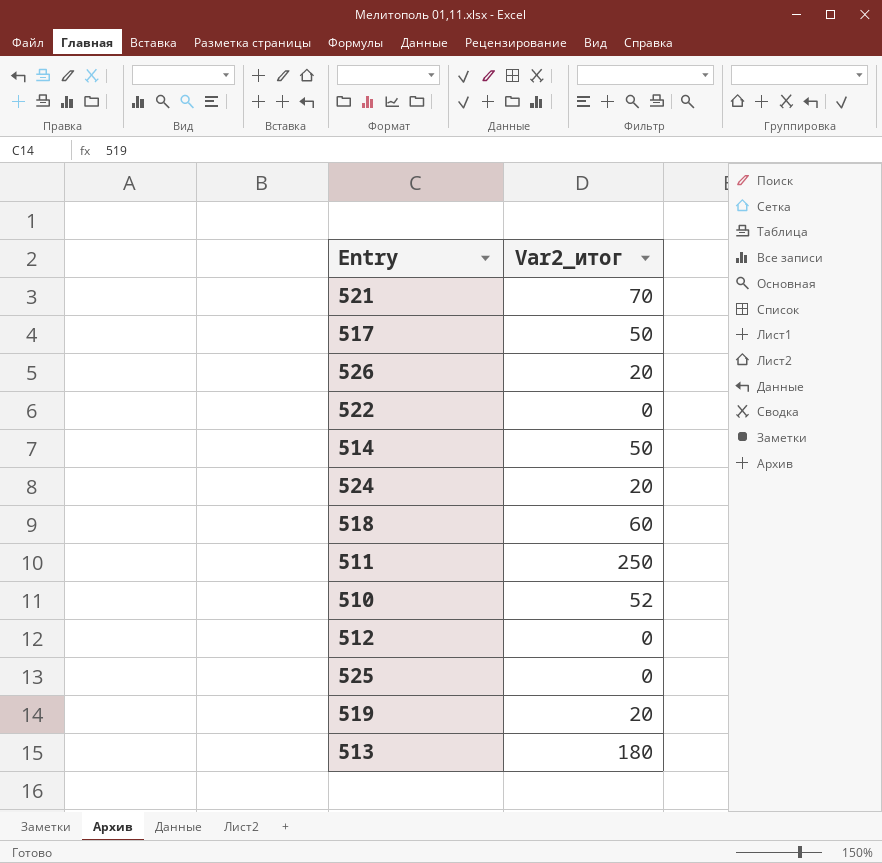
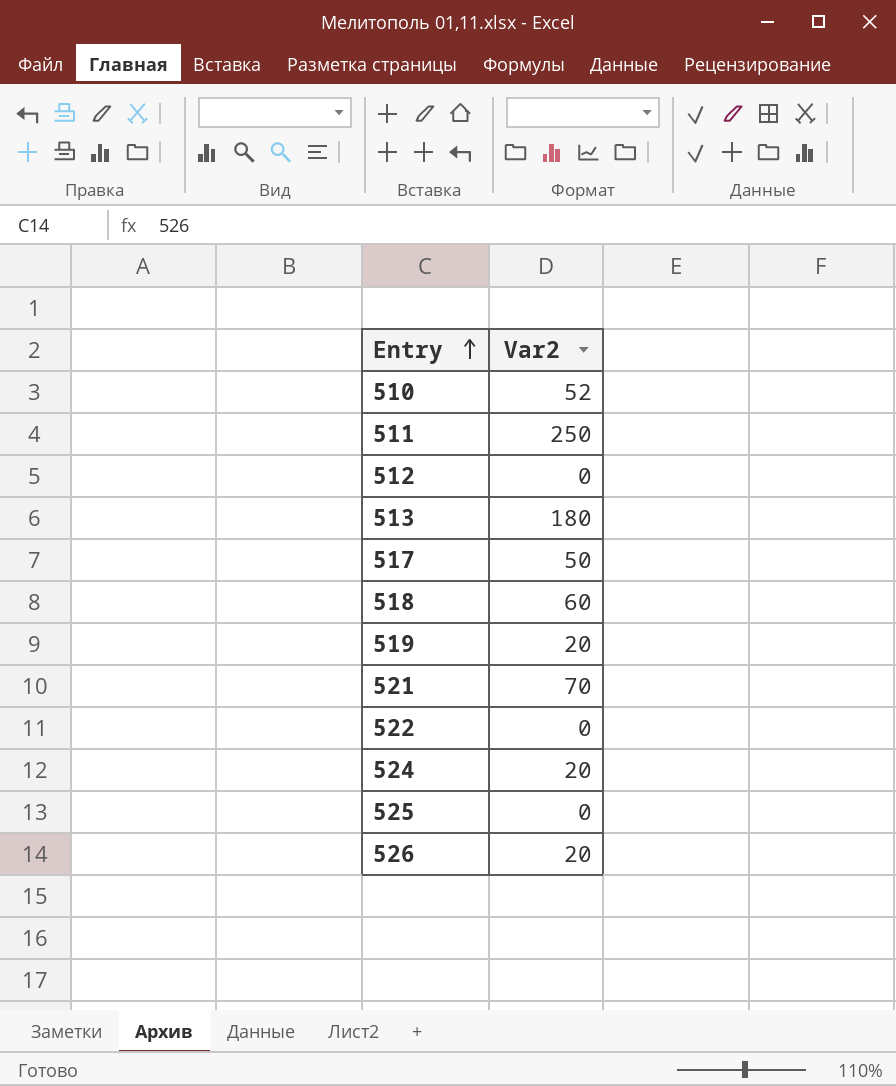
row order: none -> Entry ascending
column name: Var2_итог -> Var2
row 514: 50 -> none

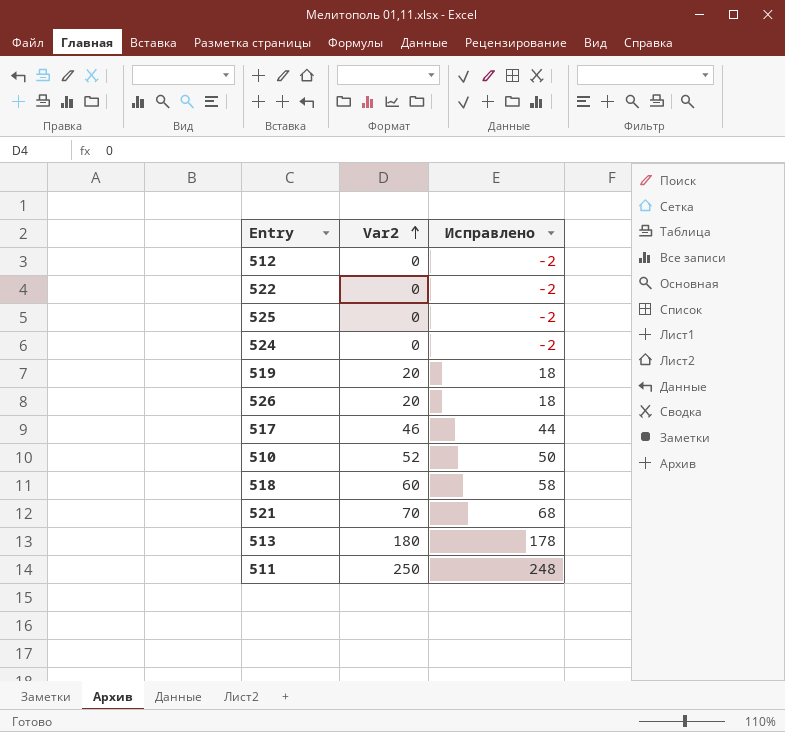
row order: Entry ascending -> Var2 ascending
column Исправлено | formula: none -> [Var2] - 2
524 | Var2: 20 -> 0
517 | Var2: 50 -> 46

